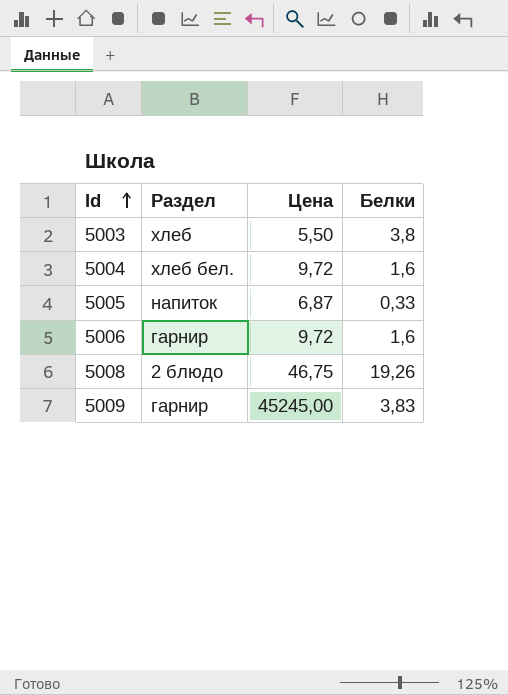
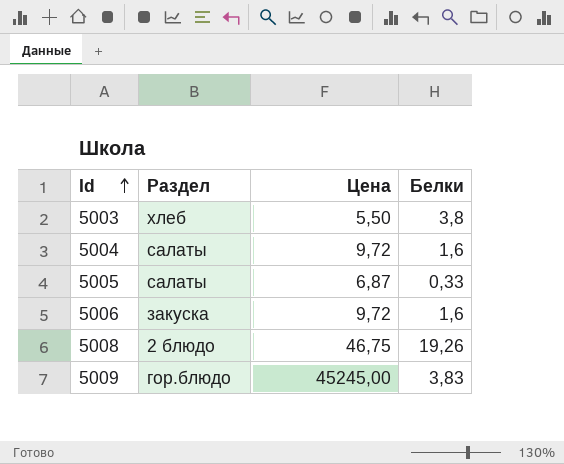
5004 | Раздел: хлеб бел. -> салаты
5005 | Раздел: напиток -> салаты
5006 | Раздел: гарнир -> закуска
5009 | Раздел: гарнир -> гор.блюдо

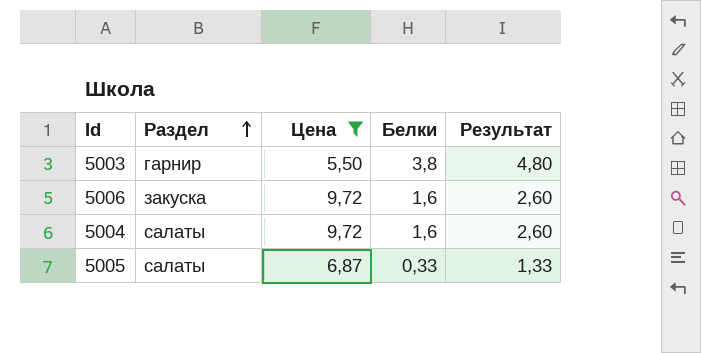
filter: none -> Цена <= 9,72
row order: Id ascending -> Раздел ascending
column Результат | formula: none -> [Белки] + 1
5003 | Раздел: хлеб -> гарнир

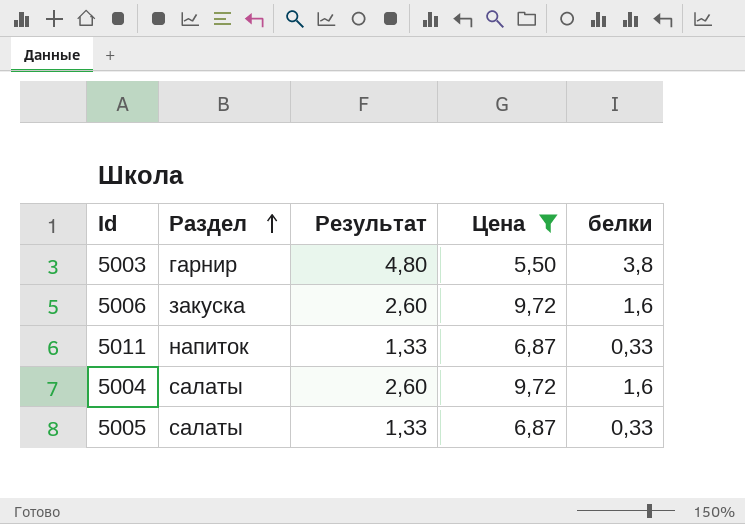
column Результат | position: 5 -> 3
column name: Белки -> белки
row 5011: none -> напиток | 1,33 | 6,87 | 0,33

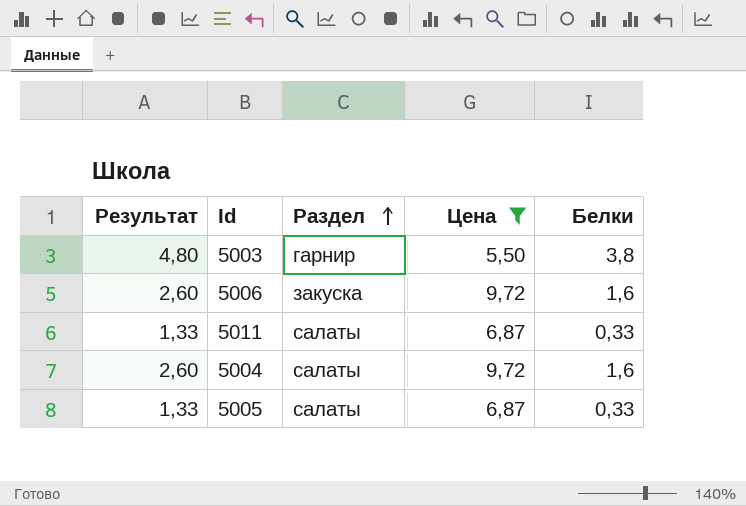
column Результат | position: 3 -> 1
column name: белки -> Белки
5011 | Раздел: напиток -> салаты

